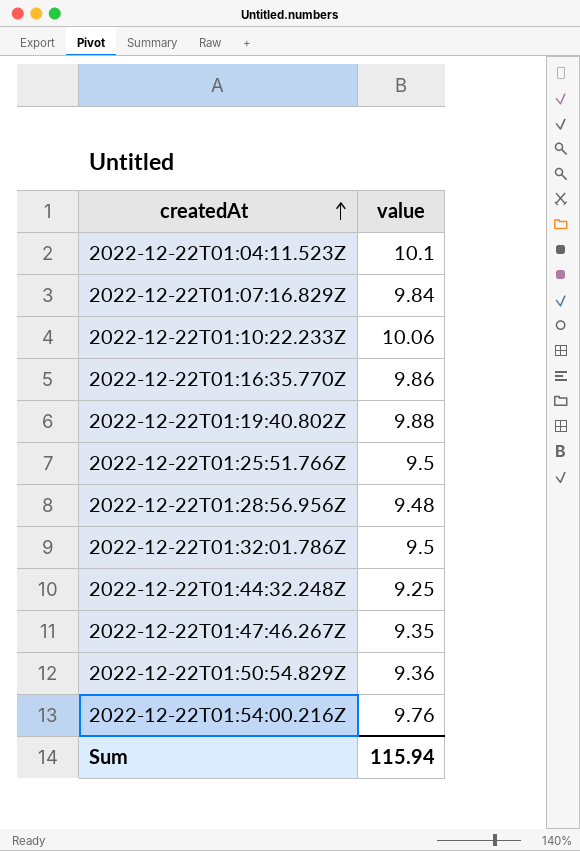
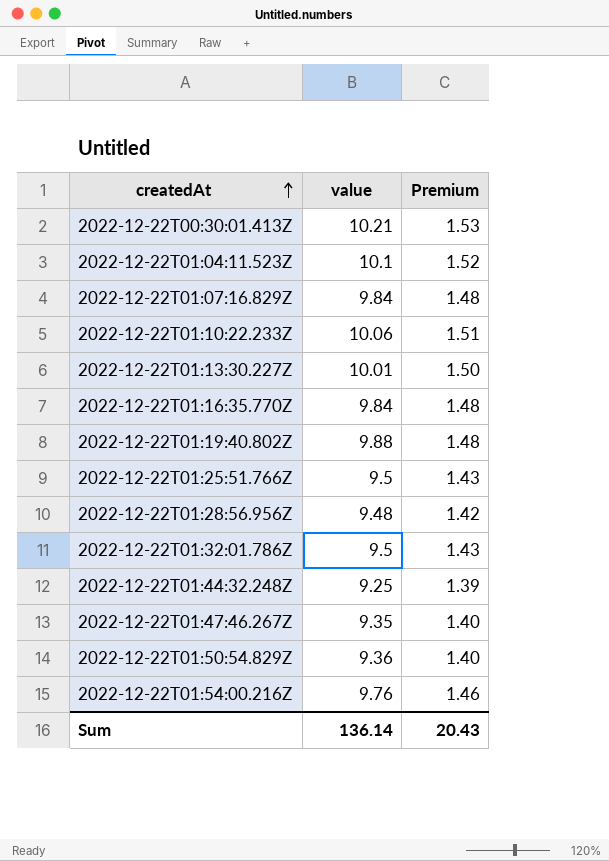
column Premium | formula: none -> [value] * 0.15
row 2022-12-22T00:30:01.413Z: none -> 10.21 | 1.53
row 2022-12-22T01:13:30.227Z: none -> 10.01 | 1.50
2022-12-22T01:16:35.770Z | value: 9.86 -> 9.84
Sum | value: 115.94 -> 136.14

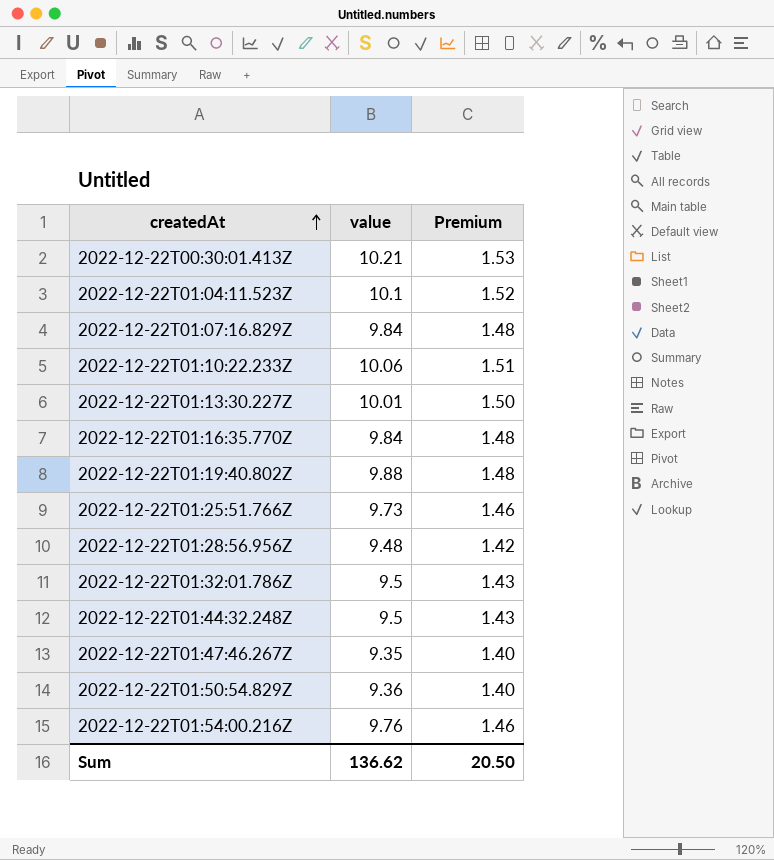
2022-12-22T01:25:51.766Z | value: 9.5 -> 9.73
2022-12-22T01:25:51.766Z | Premium: 1.43 -> 1.46
2022-12-22T01:44:32.248Z | value: 9.25 -> 9.5
2022-12-22T01:44:32.248Z | Premium: 1.39 -> 1.43
Sum | value: 136.14 -> 136.62
Sum | Premium: 20.43 -> 20.50

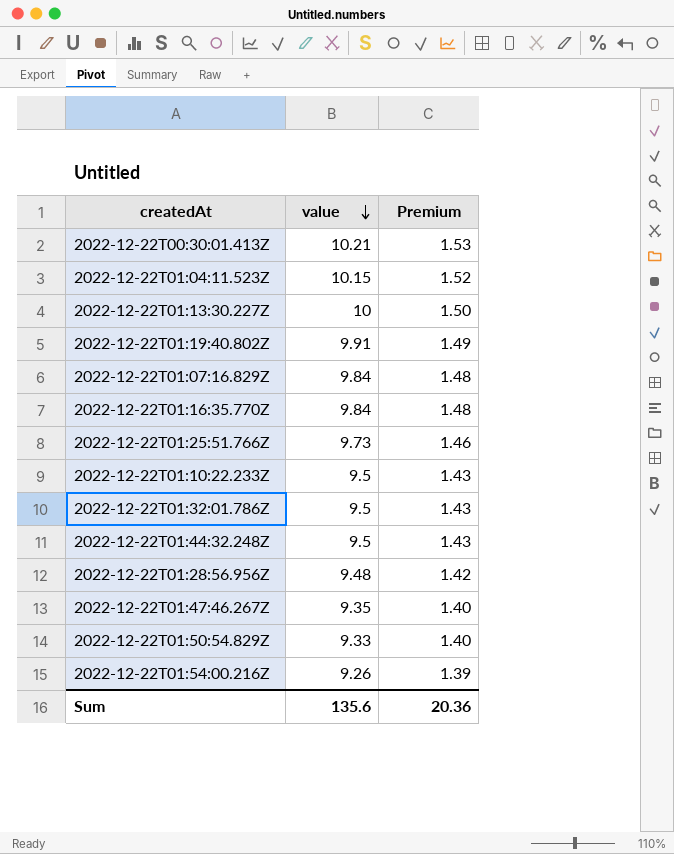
row order: createdAt ascending -> value descending
2022-12-22T01:04:11.523Z | value: 10.1 -> 10.15
2022-12-22T01:13:30.227Z | value: 10.01 -> 10
2022-12-22T01:19:40.802Z | value: 9.88 -> 9.91
2022-12-22T01:19:40.802Z | Premium: 1.48 -> 1.49
2022-12-22T01:10:22.233Z | value: 10.06 -> 9.5
2022-12-22T01:10:22.233Z | Premium: 1.51 -> 1.43
2022-12-22T01:50:54.829Z | value: 9.36 -> 9.33
2022-12-22T01:54:00.216Z | value: 9.76 -> 9.26
2022-12-22T01:54:00.216Z | Premium: 1.46 -> 1.39
Sum | value: 136.62 -> 135.6
Sum | Premium: 20.50 -> 20.36

